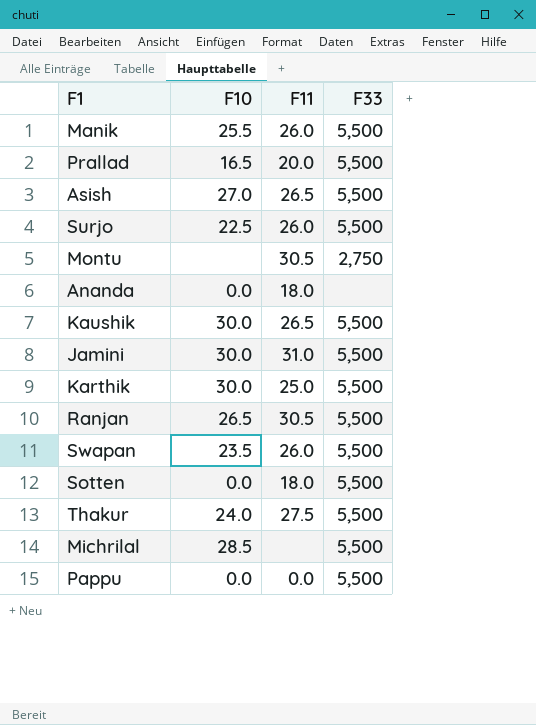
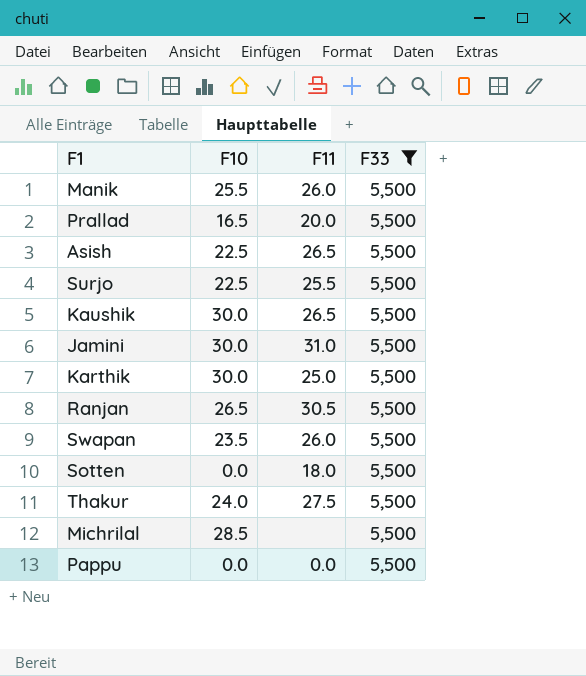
filter: none -> F33 = 5,500
Asish | F10: 27.0 -> 22.5
Surjo | F11: 26.0 -> 25.5

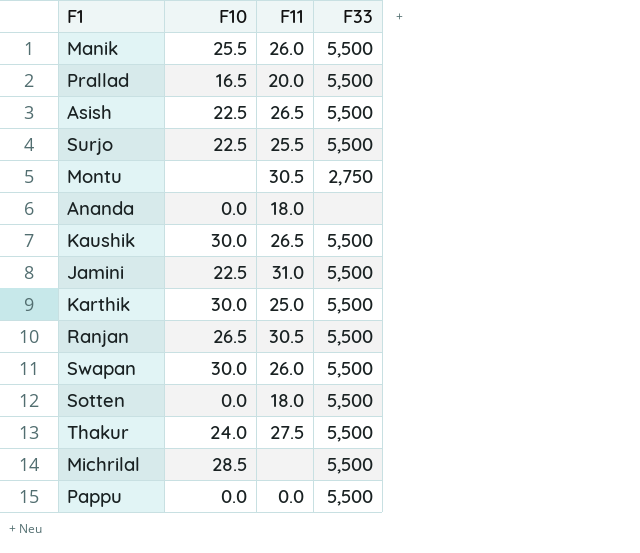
filter: F33 = 5,500 -> none
Jamini | F10: 30.0 -> 22.5
Swapan | F10: 23.5 -> 30.0

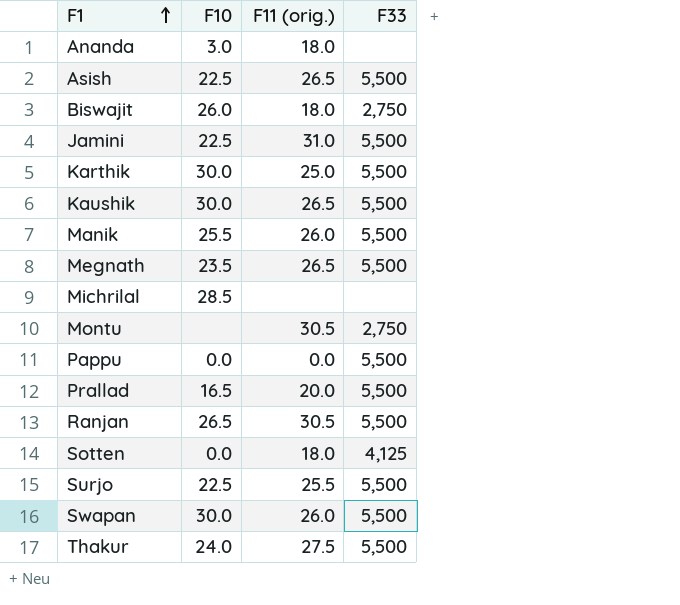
row order: none -> F1 ascending
column name: F11 -> F11 (orig.)
Ananda | F10: 0.0 -> 3.0
row Biswajit: none -> 26.0 | 18.0 | 2,750
row Megnath: none -> 23.5 | 26.5 | 5,500
Michrilal | F33: 5,500 -> none
Sotten | F33: 5,500 -> 4,125

